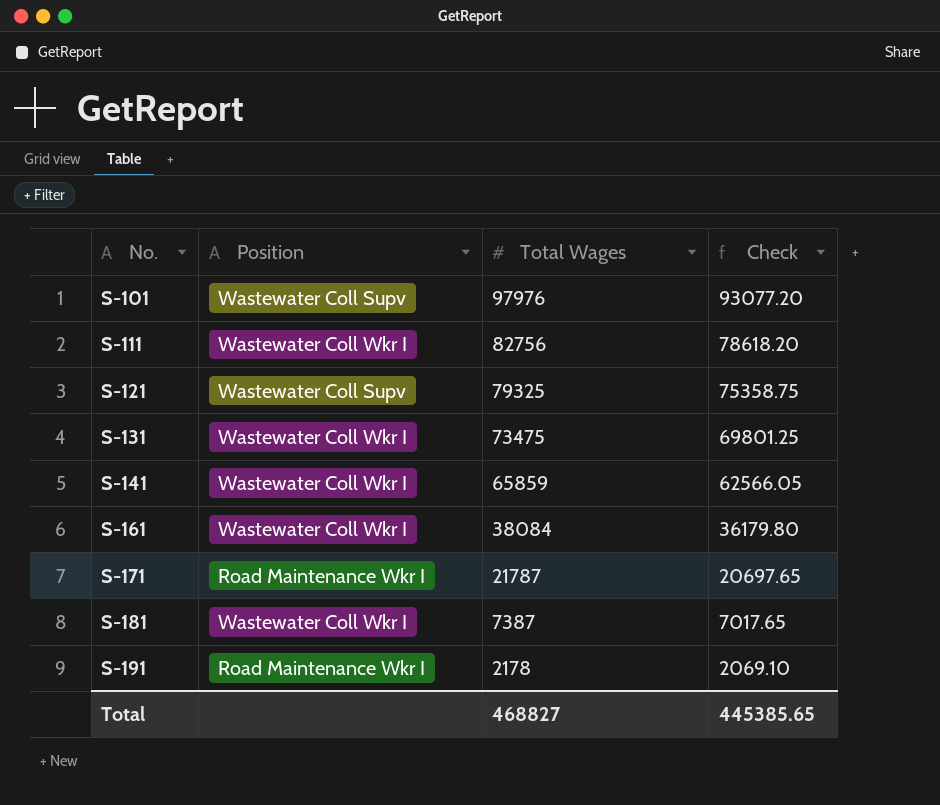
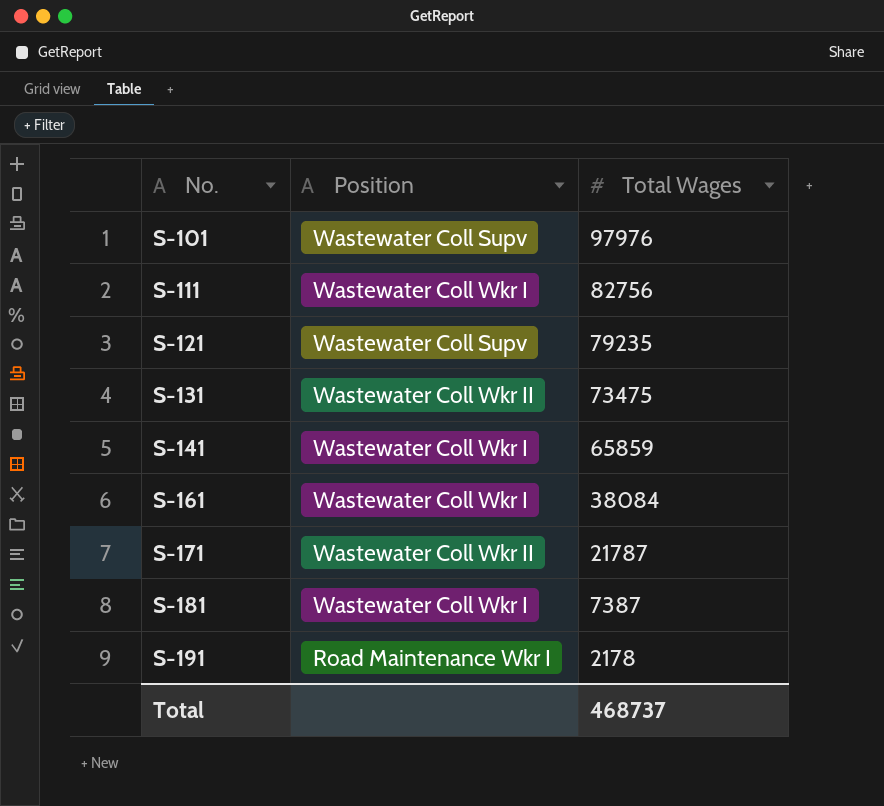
column Check | formula: [Total Wages] * 0.95 -> none
S-121 | Total Wages: 79325 -> 79235
S-131 | Position: Wastewater Coll Wkr I -> Wastewater Coll Wkr II
S-171 | Position: Road Maintenance Wkr I -> Wastewater Coll Wkr II
Total | Total Wages: 468827 -> 468737

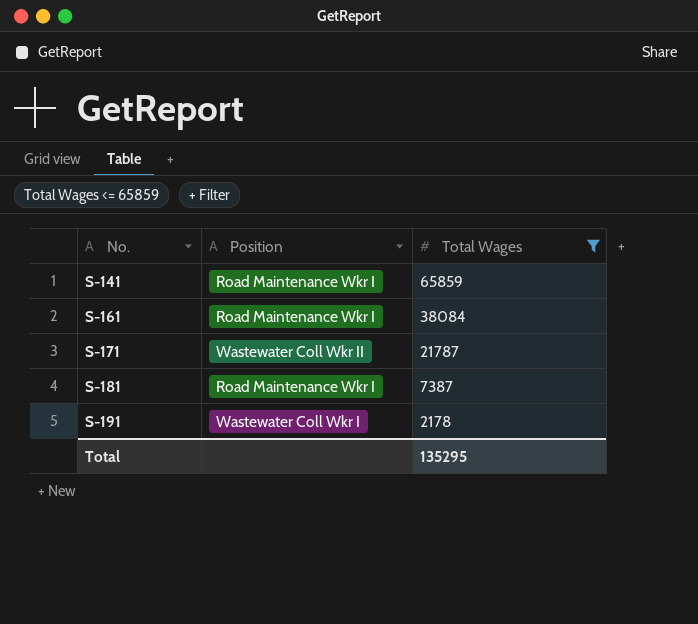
filter: none -> Total Wages <= 65859
S-141 | Position: Wastewater Coll Wkr I -> Road Maintenance Wkr I
S-161 | Position: Wastewater Coll Wkr I -> Road Maintenance Wkr I
S-181 | Position: Wastewater Coll Wkr I -> Road Maintenance Wkr I
S-191 | Position: Road Maintenance Wkr I -> Wastewater Coll Wkr I
Total | Total Wages: 468737 -> 135295

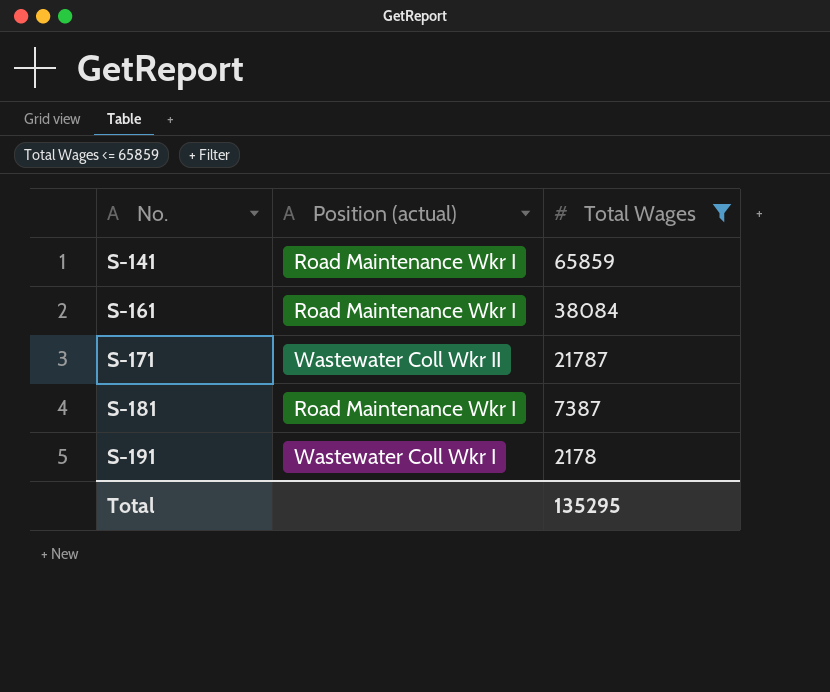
column name: Position -> Position (actual)

